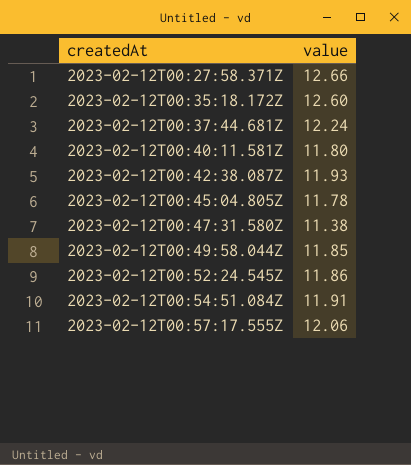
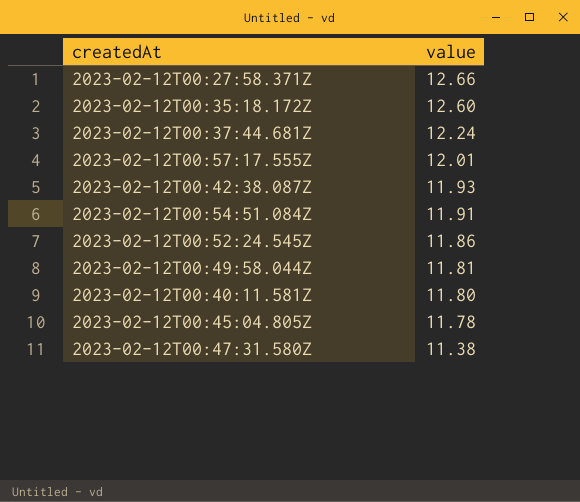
row order: createdAt ascending -> value descending
2023-02-12T00:57:17.555Z | value: 12.06 -> 12.01
2023-02-12T00:49:58.044Z | value: 11.85 -> 11.81

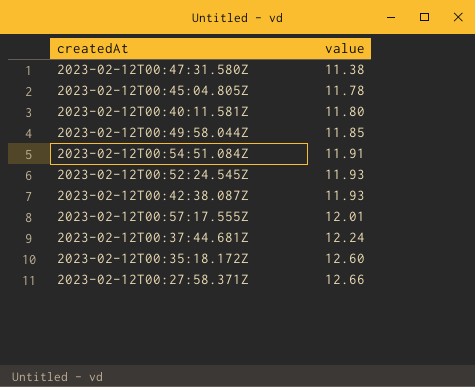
row order: value descending -> value ascending
2023-02-12T00:49:58.044Z | value: 11.81 -> 11.85
2023-02-12T00:52:24.545Z | value: 11.86 -> 11.93

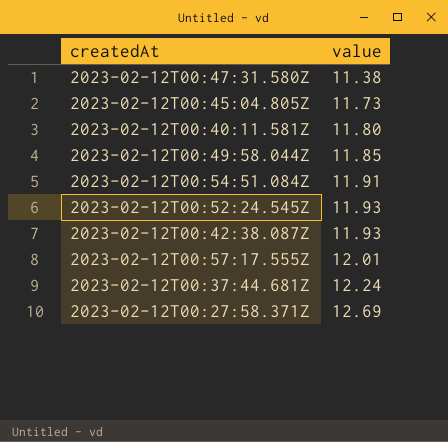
row 2023-02-12T00:35:18.172Z: 12.60 -> none
2023-02-12T00:45:04.805Z | value: 11.78 -> 11.73
2023-02-12T00:27:58.371Z | value: 12.66 -> 12.69

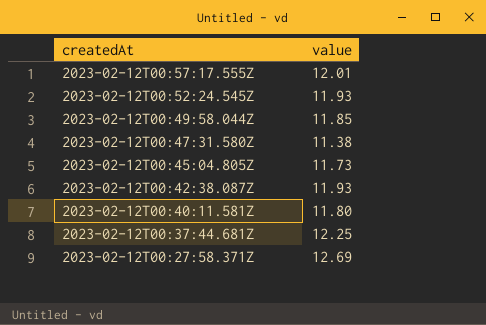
row order: value ascending -> createdAt descending
row 2023-02-12T00:54:51.084Z: 11.91 -> none
2023-02-12T00:37:44.681Z | value: 12.24 -> 12.25

